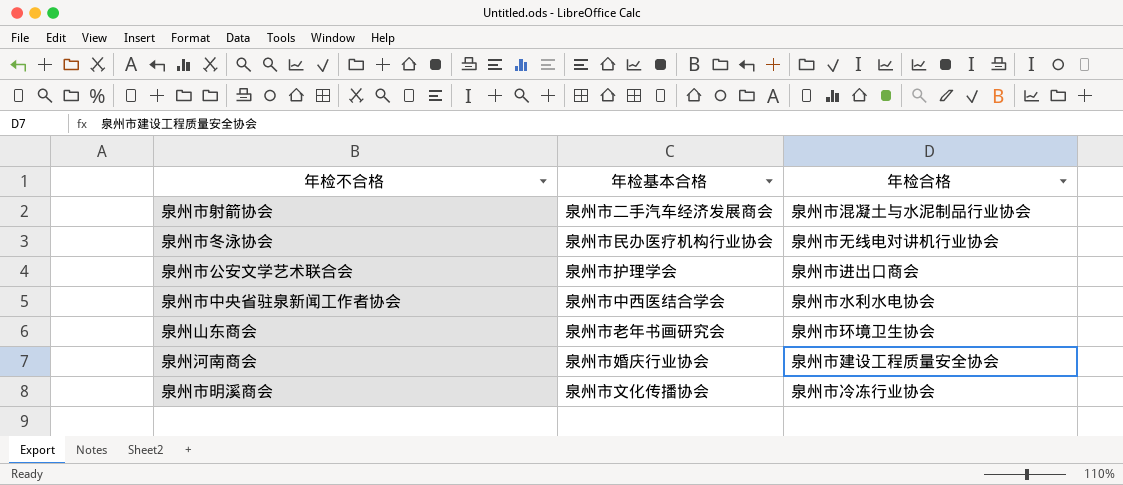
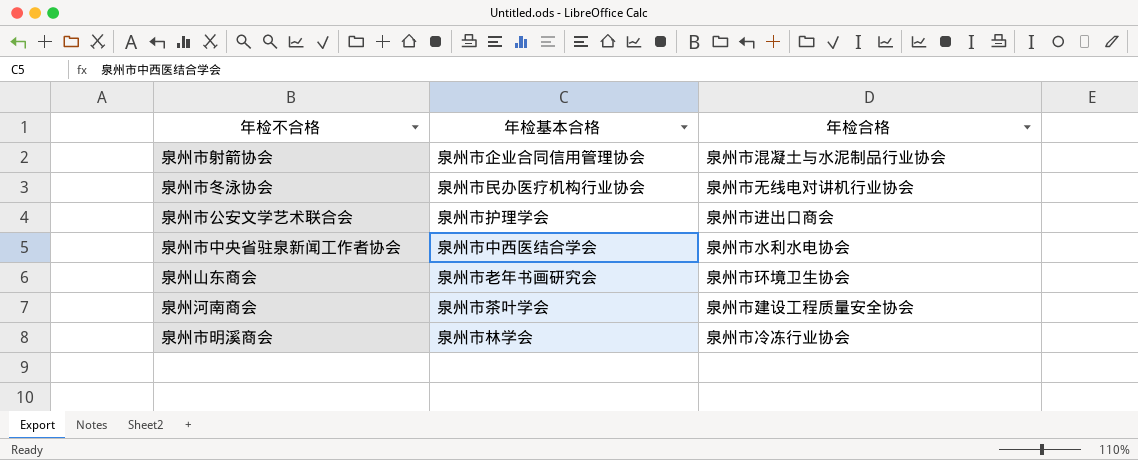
泉州市射箭协会 | 年检基本合格: 泉州市二手汽车经济发展商会 -> 泉州市企业合同信用管理协会
泉州河南商会 | 年检基本合格: 泉州市婚庆行业协会 -> 泉州市茶叶学会
泉州市明溪商会 | 年检基本合格: 泉州市文化传播协会 -> 泉州市林学会

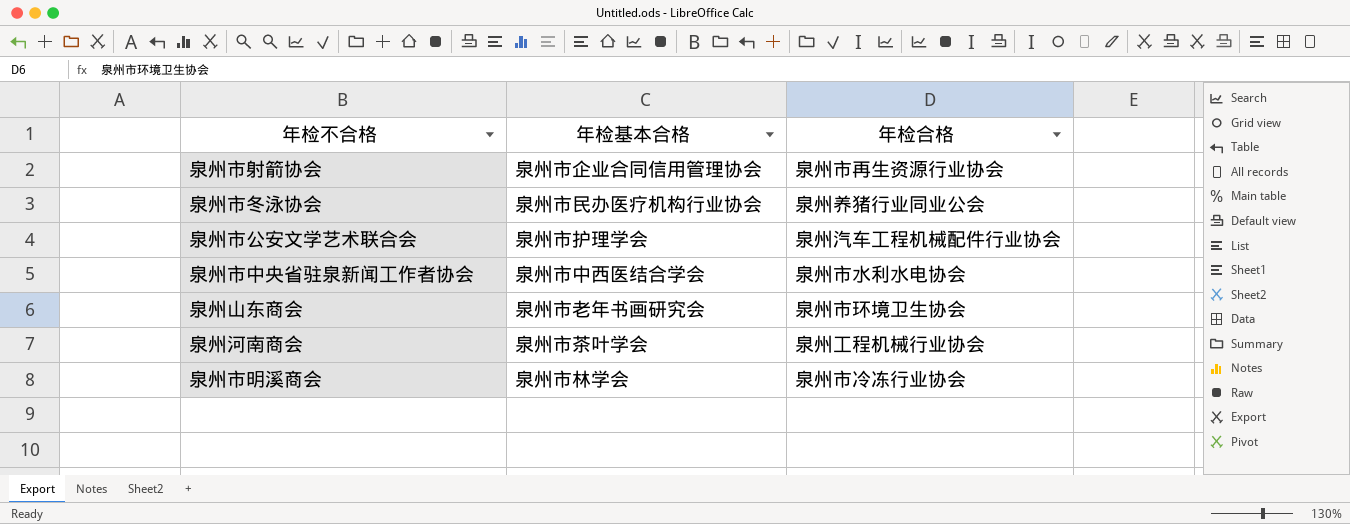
泉州市射箭协会 | 年检合格: 泉州市混凝土与水泥制品行业协会 -> 泉州市再生资源行业协会
泉州市冬泳协会 | 年检合格: 泉州市无线电对讲机行业协会 -> 泉州养猪行业同业公会
泉州市公安文学艺术联合会 | 年检合格: 泉州市进出口商会 -> 泉州汽车工程机械配件行业协会
泉州河南商会 | 年检合格: 泉州市建设工程质量安全协会 -> 泉州工程机械行业协会

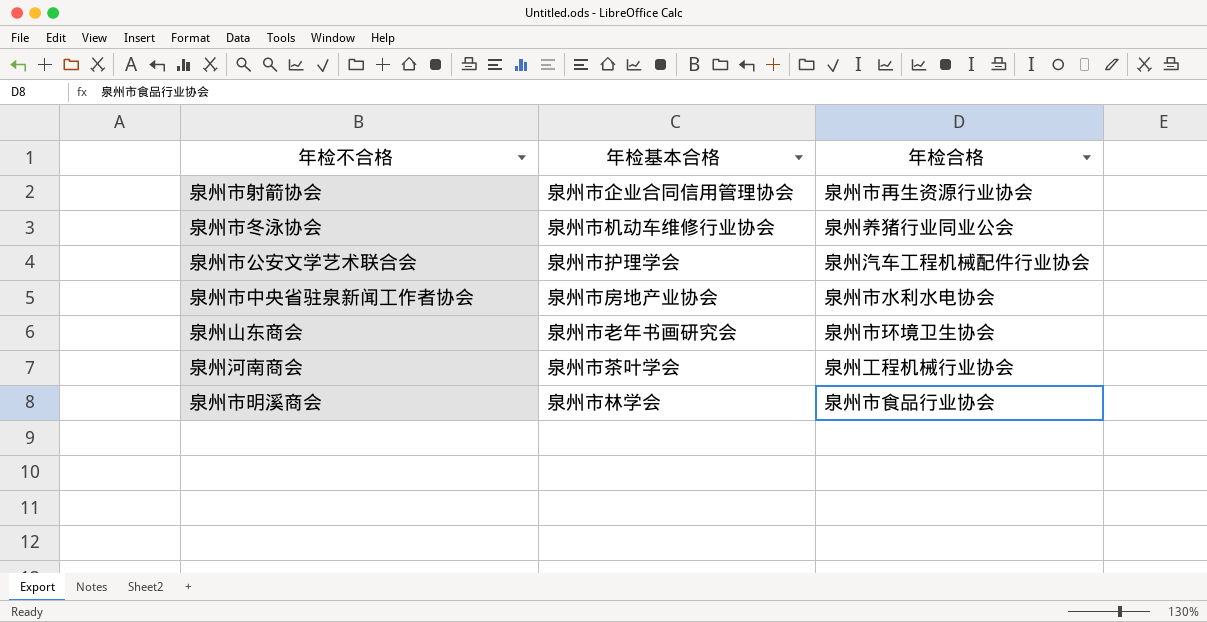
泉州市冬泳协会 | 年检基本合格: 泉州市民办医疗机构行业协会 -> 泉州市机动车维修行业协会
泉州市中央省驻泉新闻工作者协会 | 年检基本合格: 泉州市中西医结合学会 -> 泉州市房地产业协会
泉州市明溪商会 | 年检合格: 泉州市冷冻行业协会 -> 泉州市食品行业协会

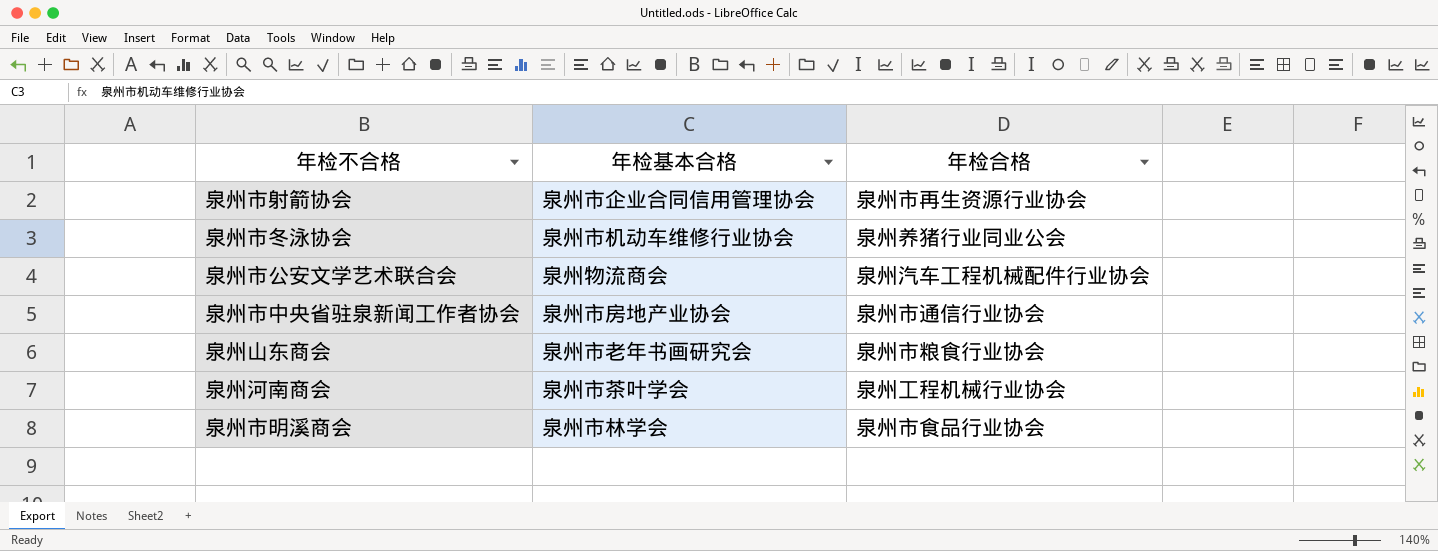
泉州市公安文学艺术联合会 | 年检基本合格: 泉州市护理学会 -> 泉州物流商会
泉州市中央省驻泉新闻工作者协会 | 年检合格: 泉州市水利水电协会 -> 泉州市通信行业协会
泉州山东商会 | 年检合格: 泉州市环境卫生协会 -> 泉州市粮食行业协会

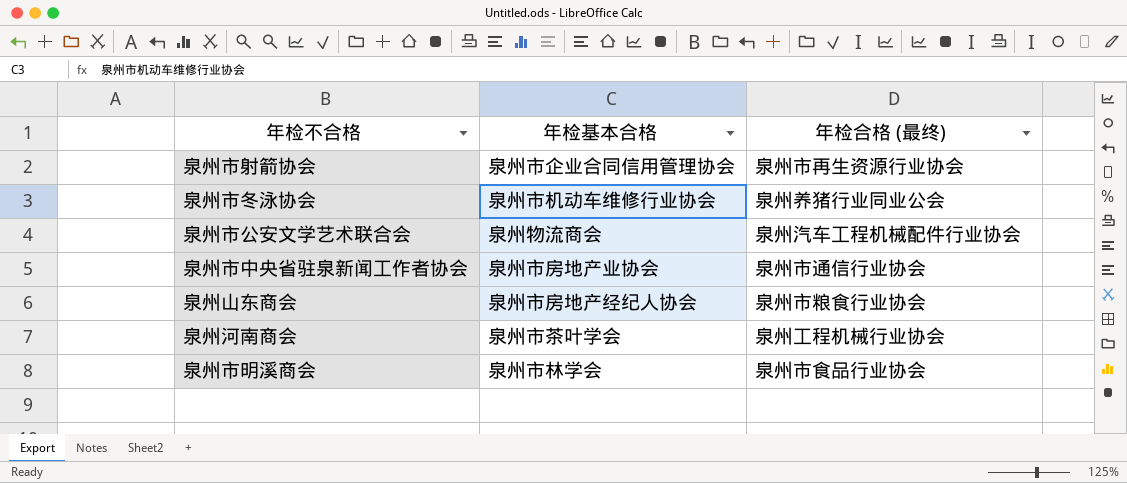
column name: 年检合格 -> 年检合格 (最终)
泉州山东商会 | 年检基本合格: 泉州市老年书画研究会 -> 泉州市房地产经纪人协会

